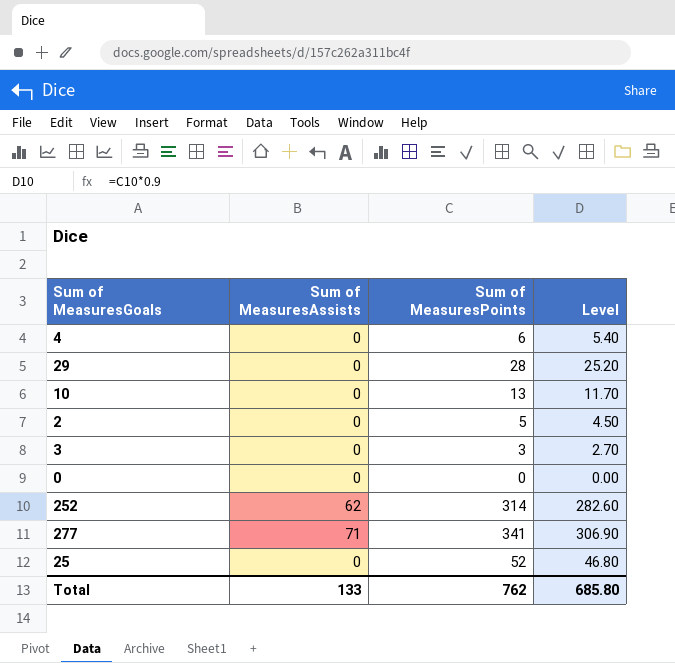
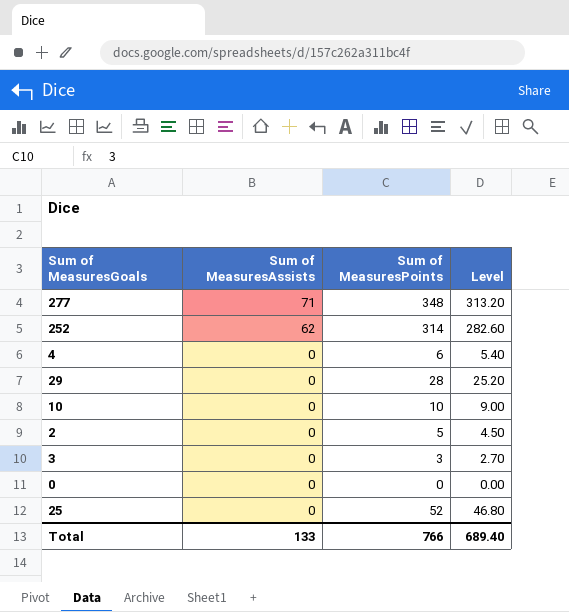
row order: none -> Sum of MeasuresAssists descending
277 | Sum of MeasuresPoints: 341 -> 348
277 | Level: 306.90 -> 313.20
10 | Sum of MeasuresPoints: 13 -> 10
10 | Level: 11.70 -> 9.00
Total | Sum of MeasuresPoints: 762 -> 766
Total | Level: 685.80 -> 689.40

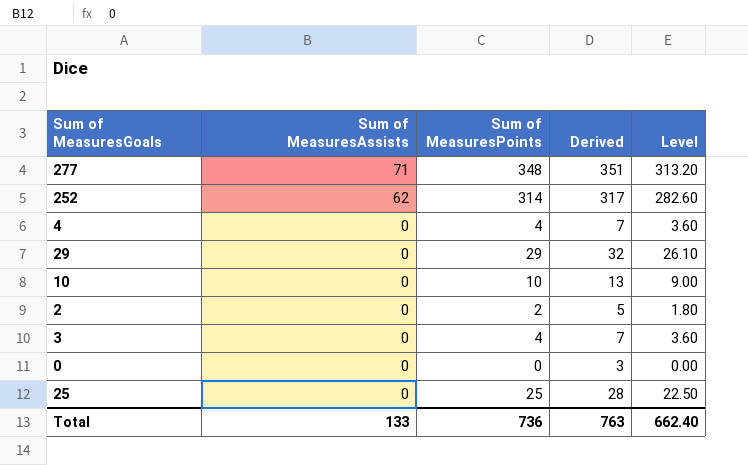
column Derived | formula: none -> [Sum of MeasuresPoints] + 3
4 | Sum of MeasuresPoints: 6 -> 4
4 | Level: 5.40 -> 3.60
29 | Sum of MeasuresPoints: 28 -> 29
29 | Level: 25.20 -> 26.10
2 | Sum of MeasuresPoints: 5 -> 2
2 | Level: 4.50 -> 1.80
3 | Sum of MeasuresPoints: 3 -> 4
3 | Level: 2.70 -> 3.60
25 | Sum of MeasuresPoints: 52 -> 25
25 | Level: 46.80 -> 22.50
Total | Sum of MeasuresPoints: 766 -> 736
Total | Level: 689.40 -> 662.40

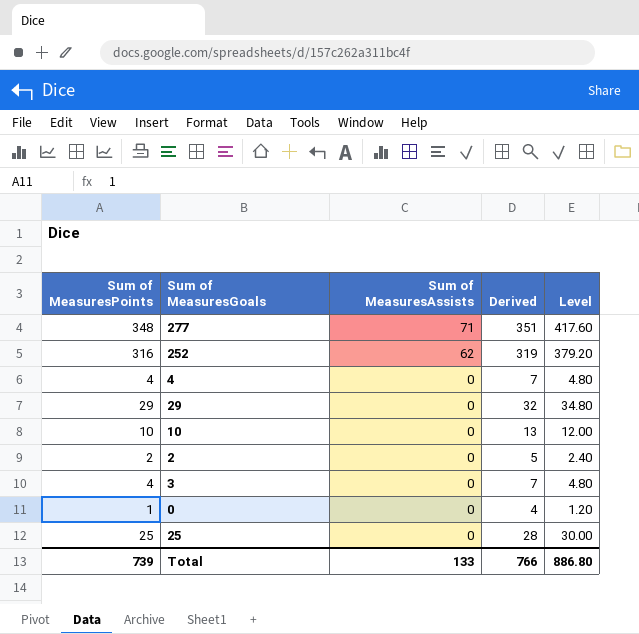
column Sum of MeasuresPoints | position: 3 -> 1
column Level | formula: [Sum of MeasuresPoints] * 0.9 -> [Sum of MeasuresPoints] * 1.2
252 | Sum of MeasuresPoints: 314 -> 316
252 | Derived: 317 -> 319
0 | Sum of MeasuresPoints: 0 -> 1
0 | Derived: 3 -> 4
Total | Sum of MeasuresPoints: 736 -> 739
Total | Derived: 763 -> 766
Total | Level: 662.40 -> 886.80

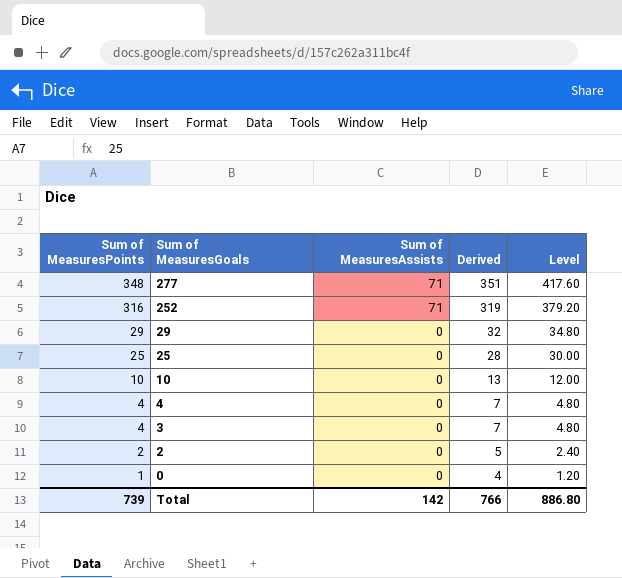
row order: Sum of MeasuresAssists descending -> Sum of MeasuresPoints descending
252 | Sum of MeasuresAssists: 62 -> 71
Total | Sum of MeasuresAssists: 133 -> 142

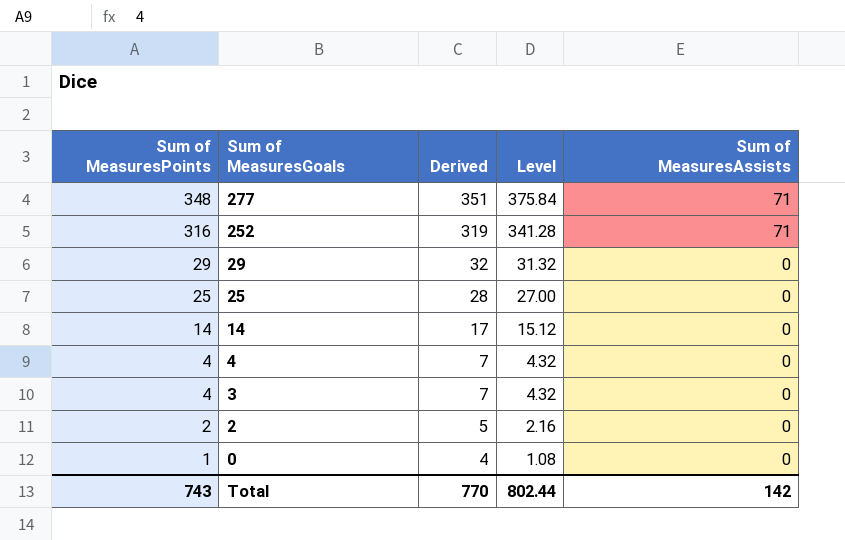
column Level | formula: [Sum of MeasuresPoints] * 1.2 -> [Sum of MeasuresPoints] * 1.08
column Sum of MeasuresAssists | position: 3 -> 5
row 10: 10 | 0 | 13 | 12.00 -> none
row 14: none -> 14 | 17 | 15.12 | 0
Total | Sum of MeasuresPoints: 739 -> 743
Total | Derived: 766 -> 770
Total | Level: 886.80 -> 802.44

